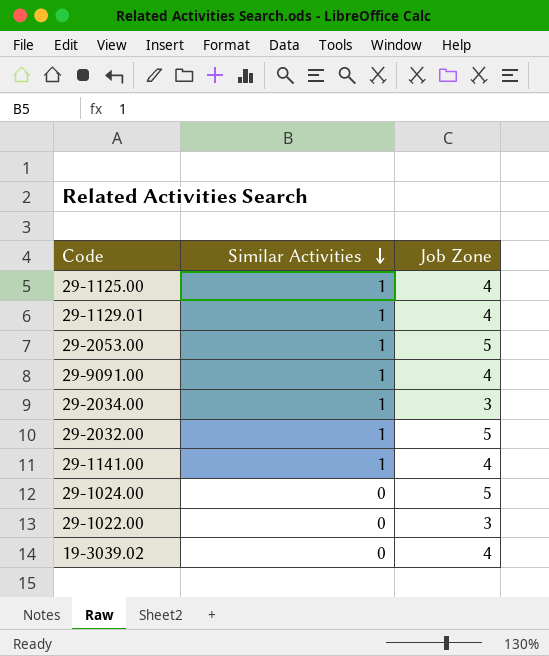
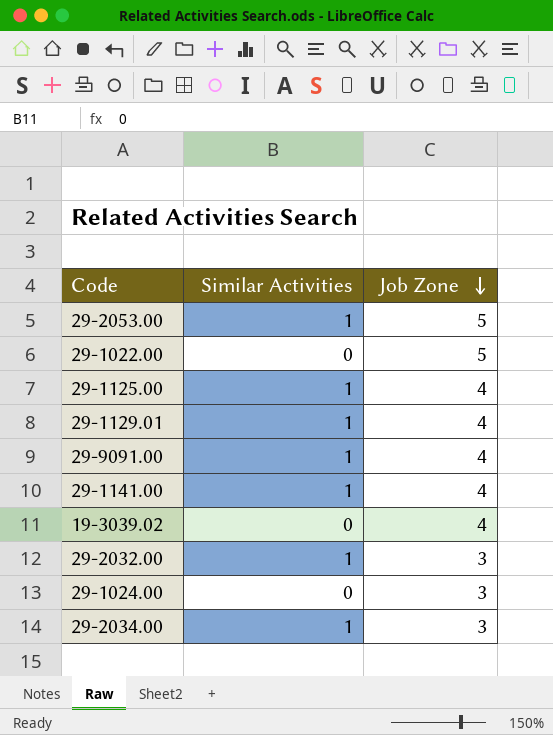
row order: Similar Activities descending -> Job Zone descending
29-1022.00 | Job Zone: 3 -> 5
29-2032.00 | Job Zone: 5 -> 3
29-1024.00 | Job Zone: 5 -> 3

